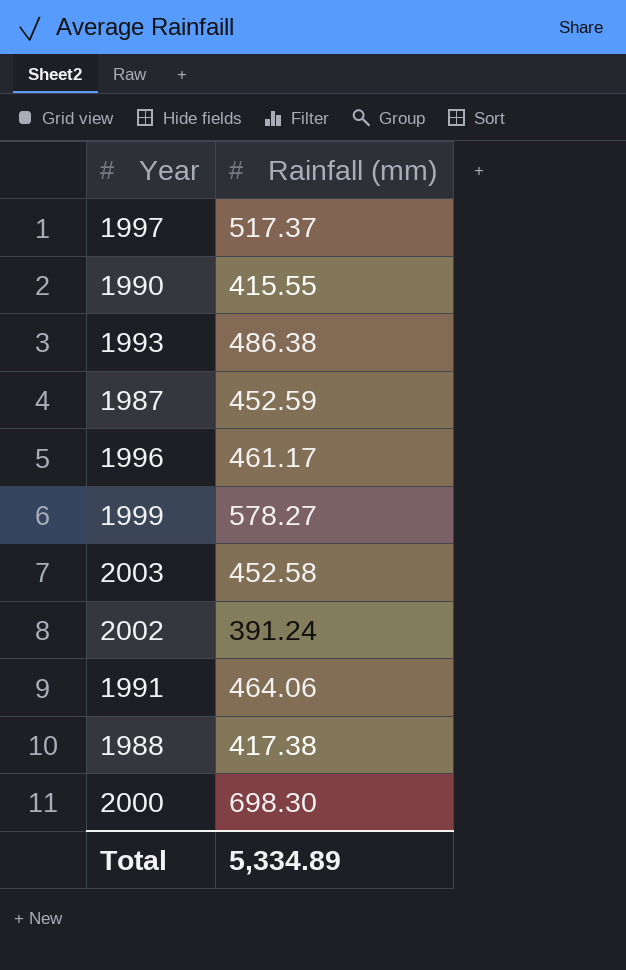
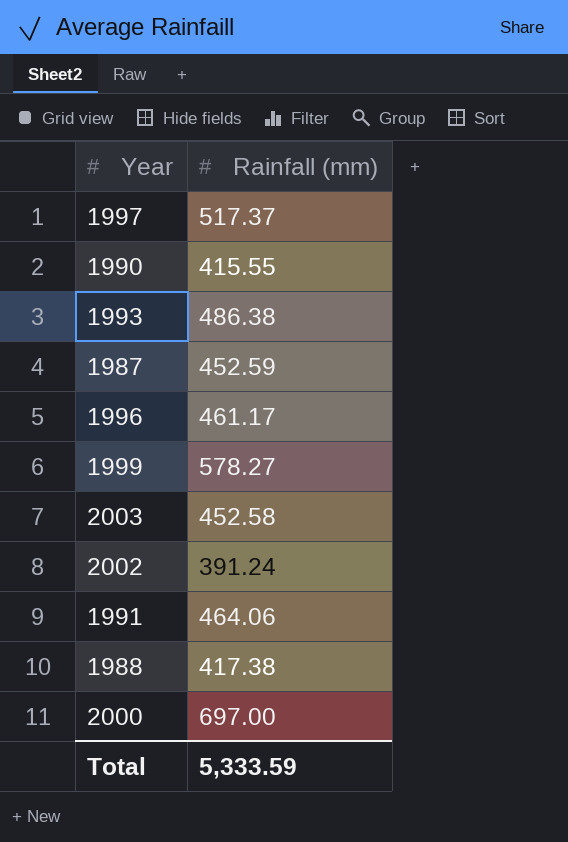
2000 | Rainfall (mm): 698.30 -> 697.00
Total | Rainfall (mm): 5,334.89 -> 5,333.59

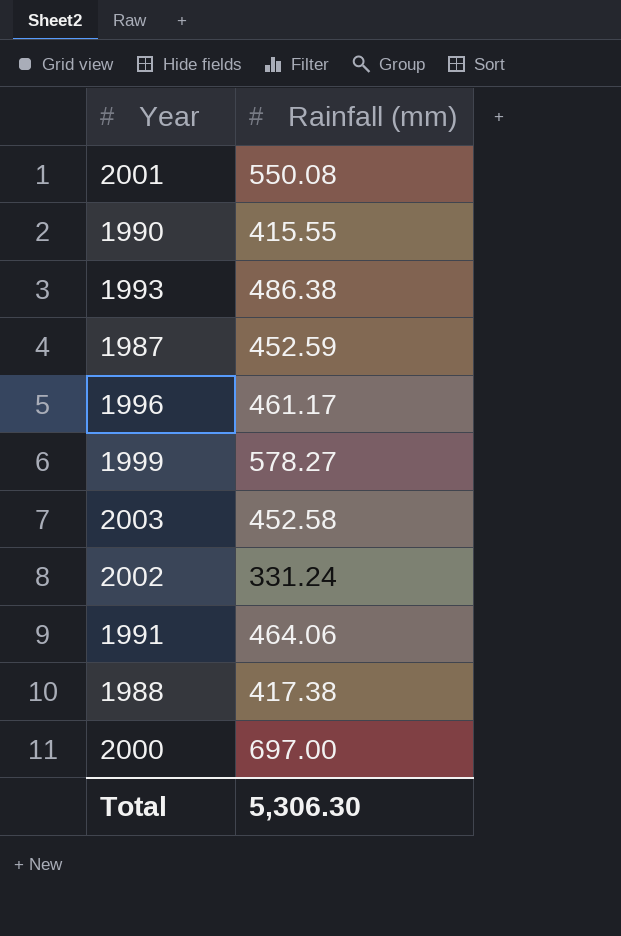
row 1997: 517.37 -> none
row 2001: none -> 550.08
2002 | Rainfall (mm): 391.24 -> 331.24
Total | Rainfall (mm): 5,333.59 -> 5,306.30

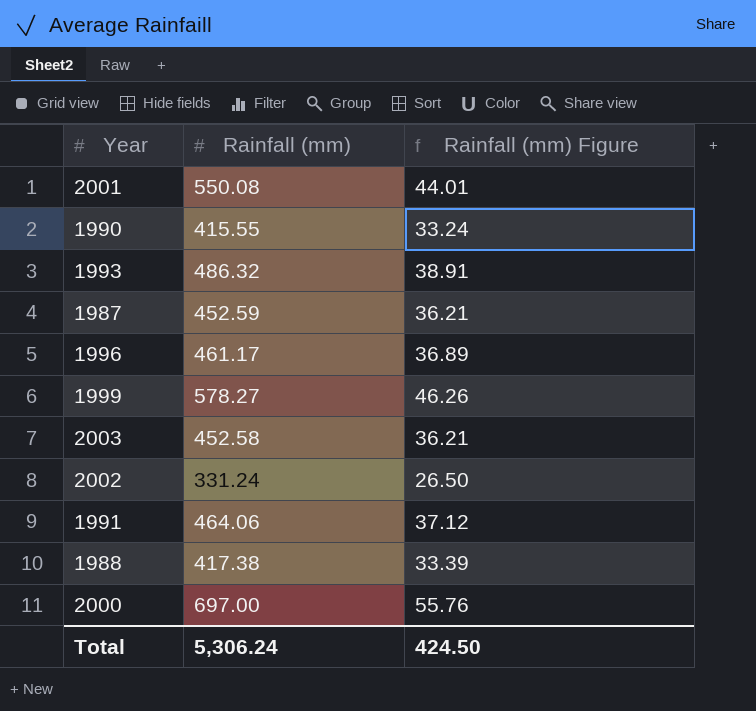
column Rainfall (mm) Figure | formula: none -> [Rainfall (mm)] * 0.08
1993 | Rainfall (mm): 486.38 -> 486.32
Total | Rainfall (mm): 5,306.30 -> 5,306.24

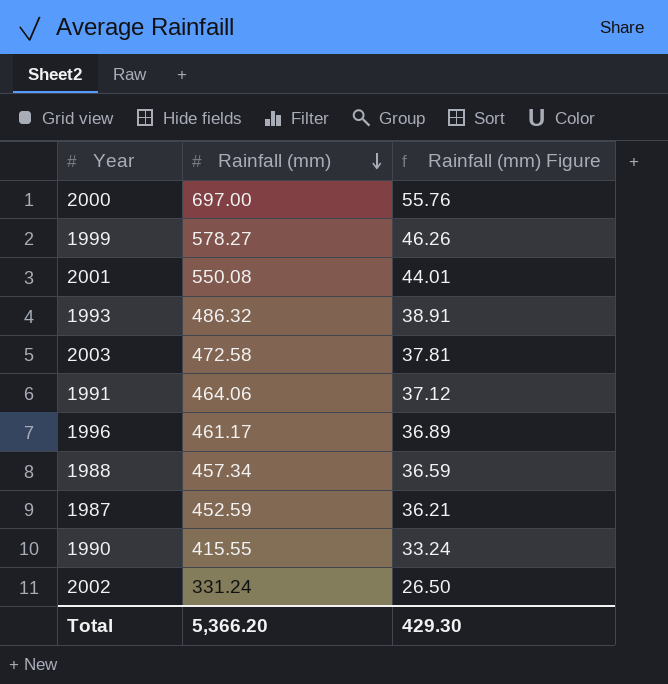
row order: none -> Rainfall (mm) descending
2003 | Rainfall (mm): 452.58 -> 472.58
2003 | Rainfall (mm) Figure: 36.21 -> 37.81
1988 | Rainfall (mm): 417.38 -> 457.34
1988 | Rainfall (mm) Figure: 33.39 -> 36.59
Total | Rainfall (mm): 5,306.24 -> 5,366.20
Total | Rainfall (mm) Figure: 424.50 -> 429.30

